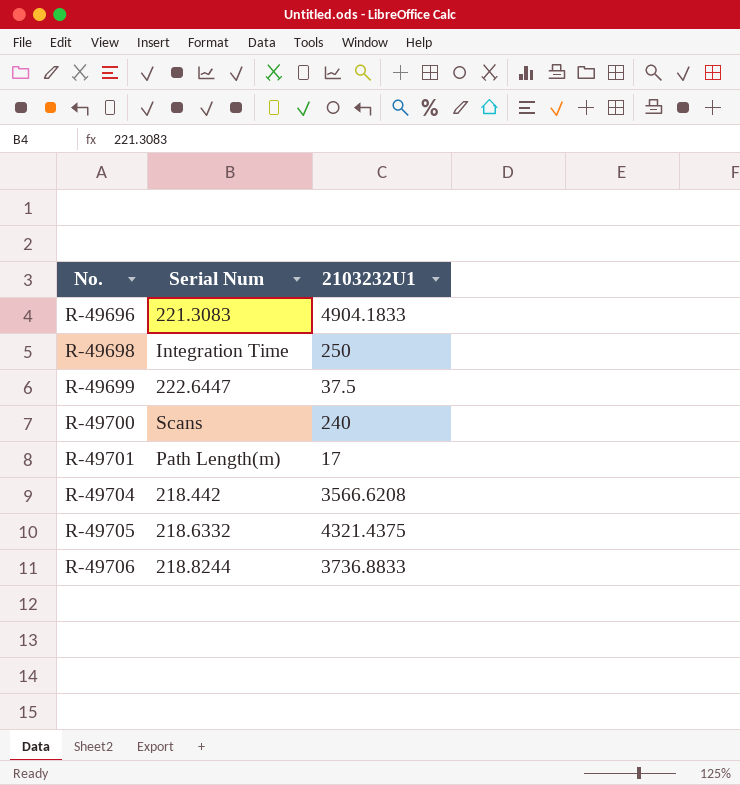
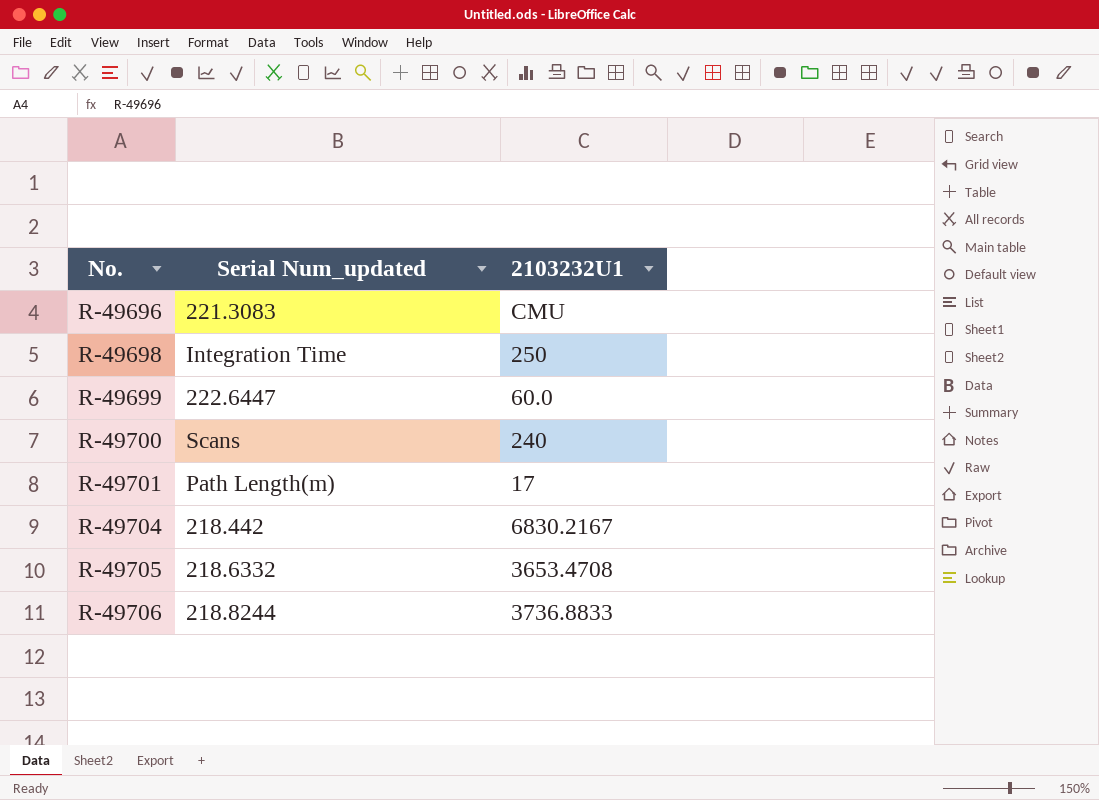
column name: Serial Num -> Serial Num_updated
R-49696 | 2103232U1: 4904.1833 -> CMU
R-49699 | 2103232U1: 37.5 -> 60.0
R-49704 | 2103232U1: 3566.6208 -> 6830.2167
R-49705 | 2103232U1: 4321.4375 -> 3653.4708

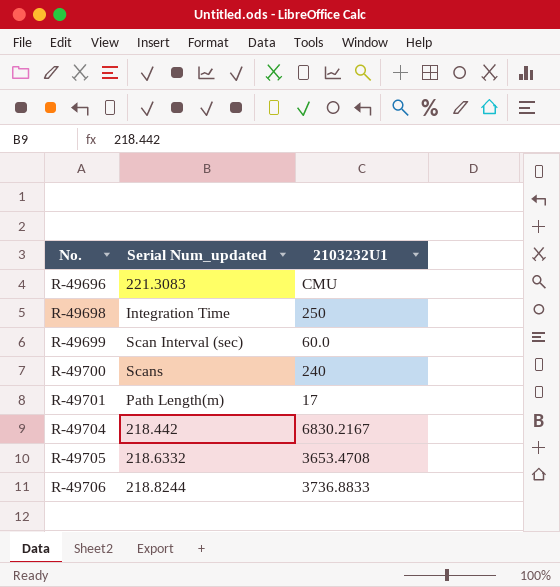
R-49699 | Serial Num_updated: 222.6447 -> Scan Interval (sec)

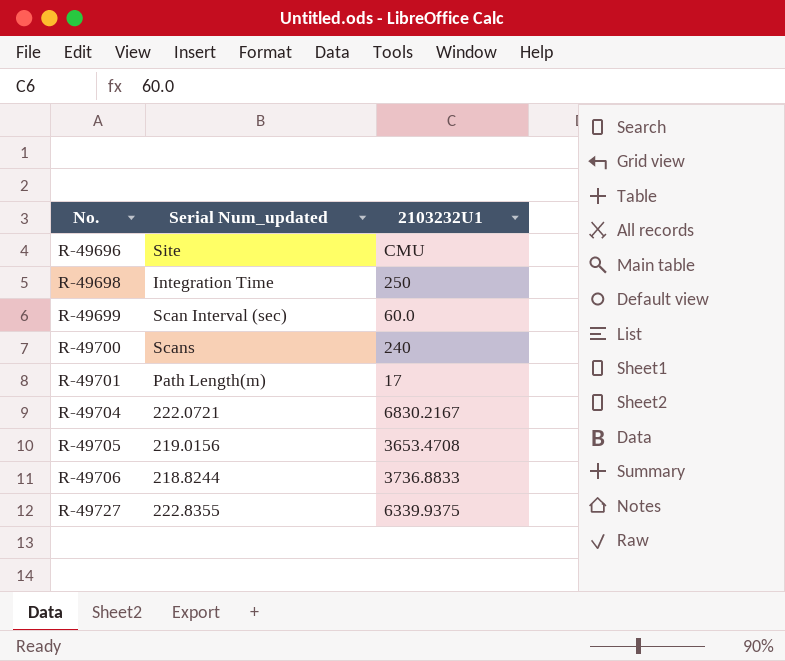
R-49696 | Serial Num_updated: 221.3083 -> Site
R-49704 | Serial Num_updated: 218.442 -> 222.0721
R-49705 | Serial Num_updated: 218.6332 -> 219.0156
row R-49727: none -> 222.8355 | 6339.9375

